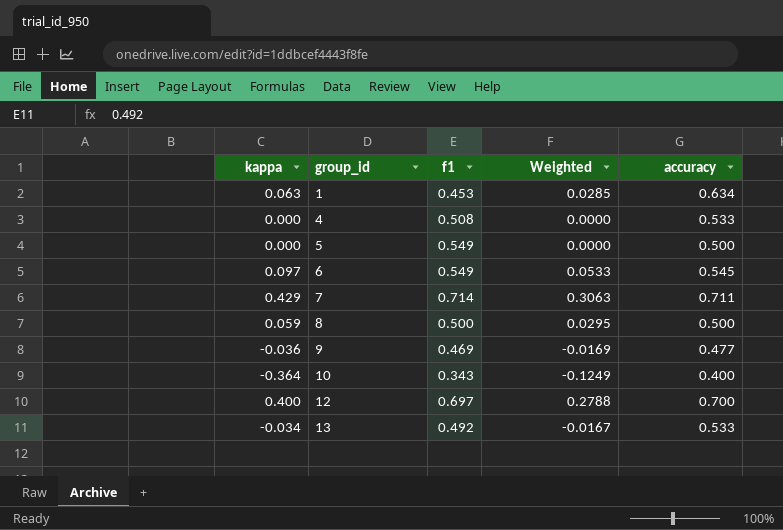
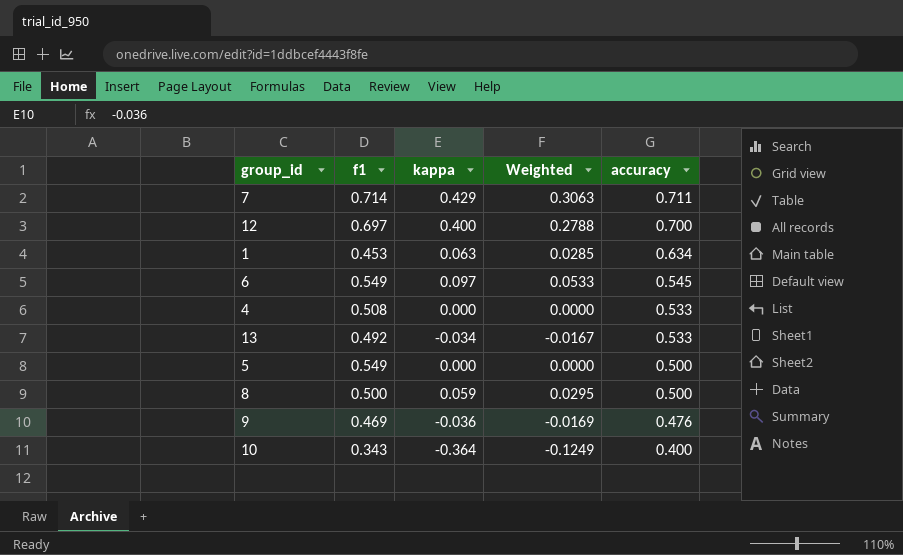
row order: group_id ascending -> accuracy descending
column kappa | position: 1 -> 3
9 | accuracy: 0.477 -> 0.476

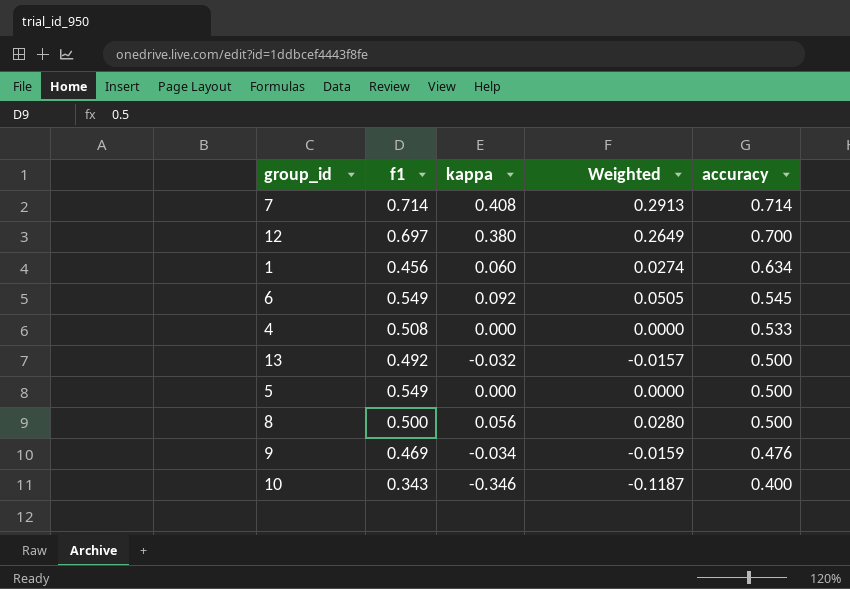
7 | kappa: 0.429 -> 0.408
7 | Weighted: 0.3063 -> 0.2913
7 | accuracy: 0.711 -> 0.714
12 | kappa: 0.400 -> 0.380
12 | Weighted: 0.2788 -> 0.2649
1 | f1: 0.453 -> 0.456
1 | kappa: 0.063 -> 0.060
1 | Weighted: 0.0285 -> 0.0274
6 | kappa: 0.097 -> 0.092
6 | Weighted: 0.0533 -> 0.0505
13 | kappa: -0.034 -> -0.032
13 | Weighted: -0.0167 -> -0.0157
13 | accuracy: 0.533 -> 0.500
8 | kappa: 0.059 -> 0.056
8 | Weighted: 0.0295 -> 0.0280
9 | kappa: -0.036 -> -0.034
9 | Weighted: -0.0169 -> -0.0159
10 | kappa: -0.364 -> -0.346
10 | Weighted: -0.1249 -> -0.1187

